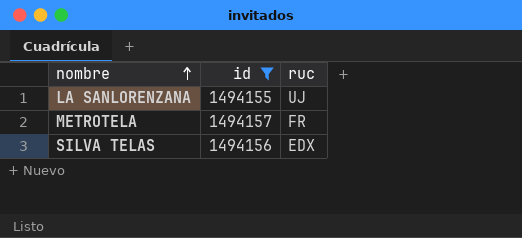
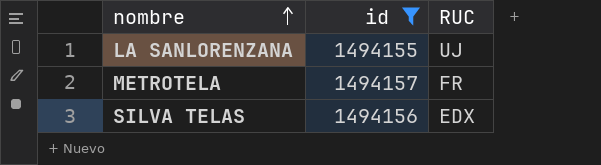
column name: ruc -> RUC

